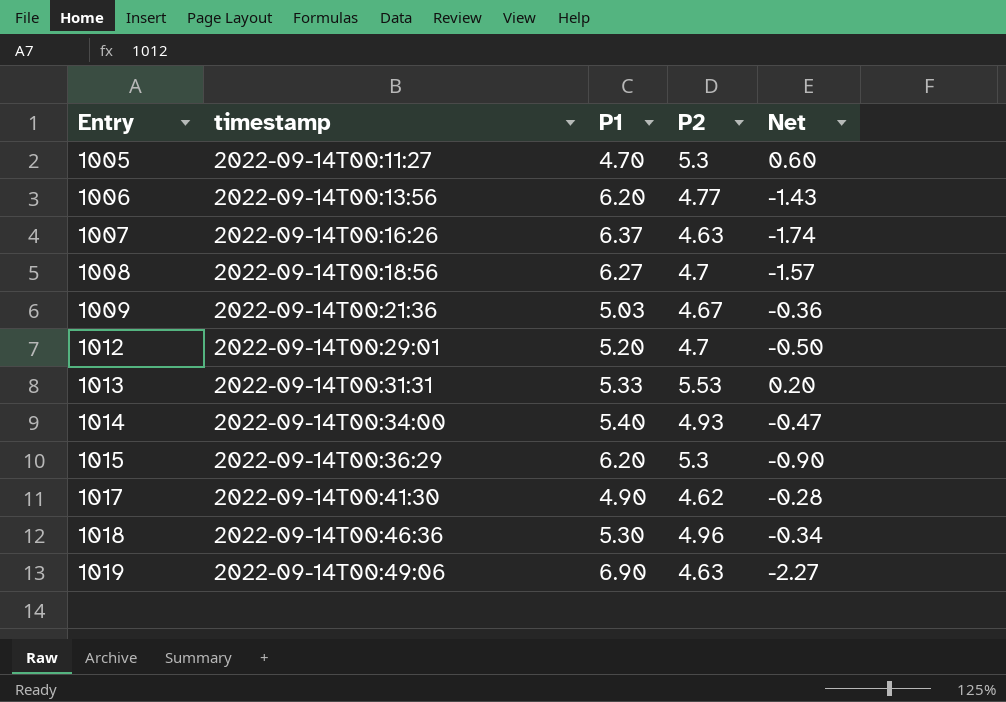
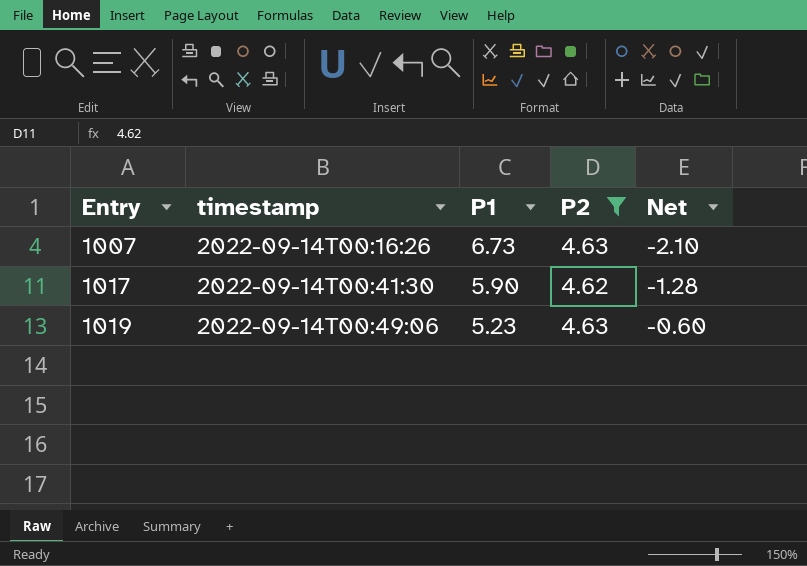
filter: none -> P2 <= 4.63
1007 | P1: 6.37 -> 6.73
1007 | Net: -1.74 -> -2.10
1017 | P1: 4.90 -> 5.90
1017 | Net: -0.28 -> -1.28
1019 | P1: 6.90 -> 5.23
1019 | Net: -2.27 -> -0.60

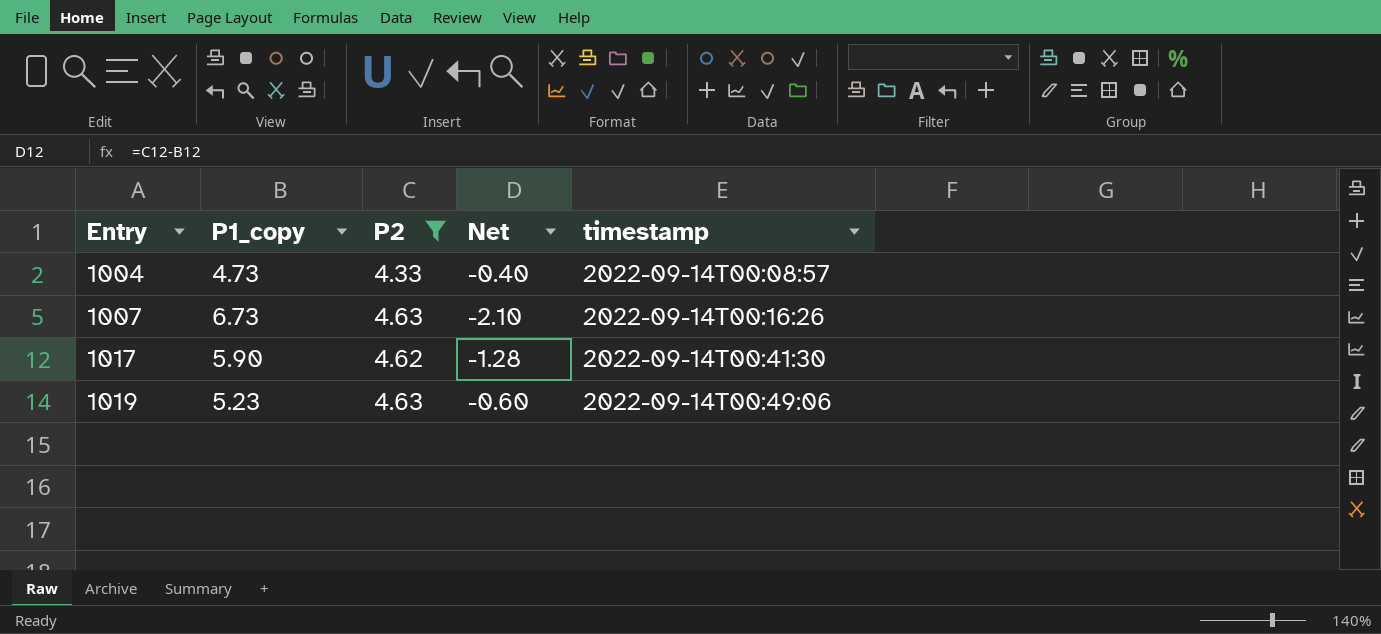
column name: P1 -> P1_copy
column timestamp | position: 2 -> 5
row 1004: none -> 4.73 | 4.33 | -0.40 | 2022-09-14T00:08:57

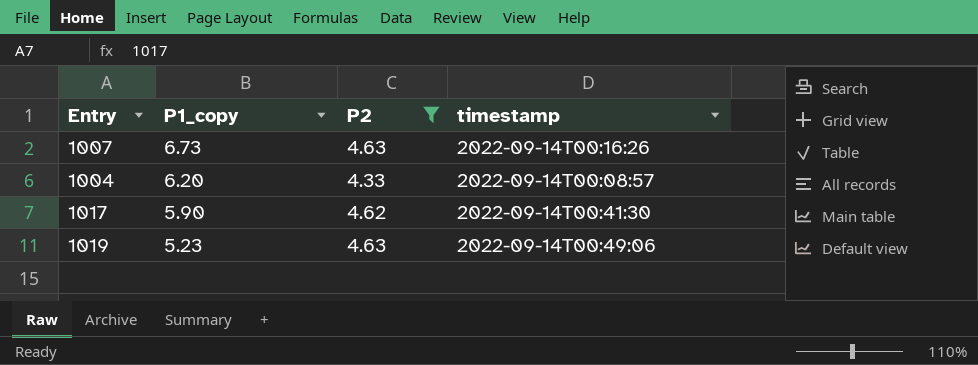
row order: Entry ascending -> P1_copy descending
column Net | formula: [P2] - [P1_copy] -> none
1004 | P1_copy: 4.73 -> 6.20

